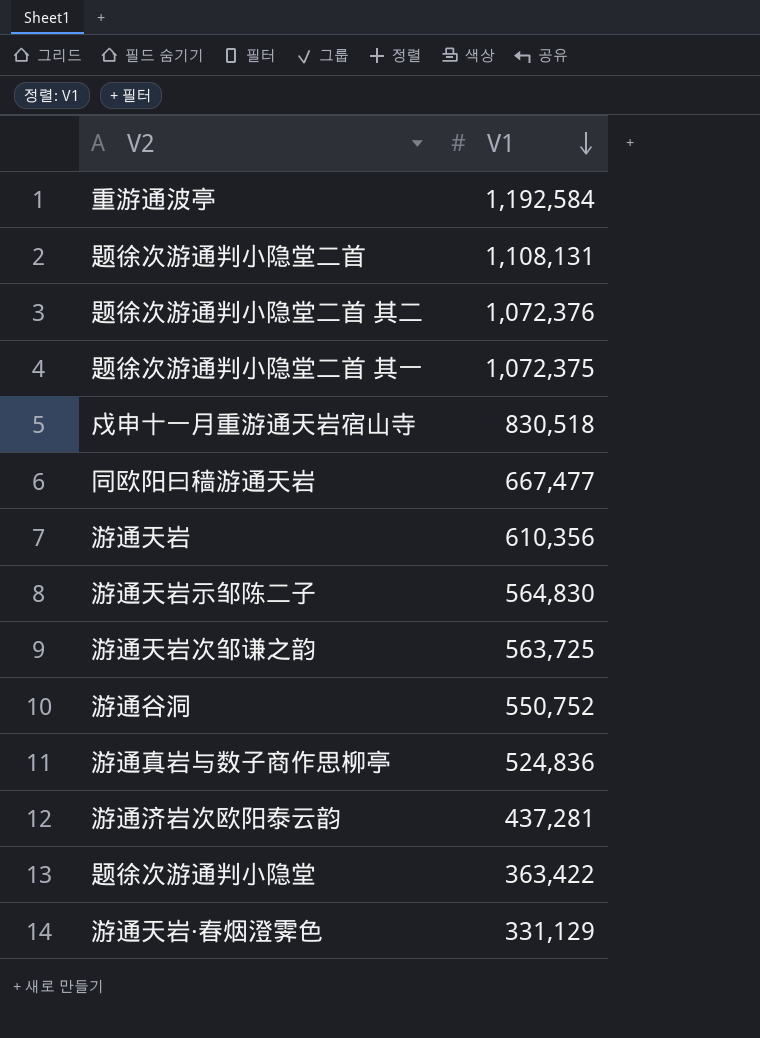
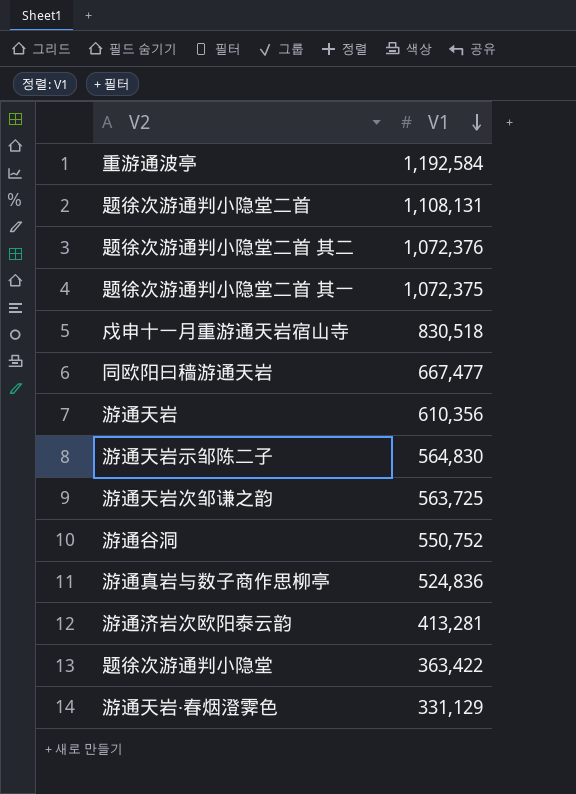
游通济岩次欧阳泰云韵 | V1: 437,281 -> 413,281

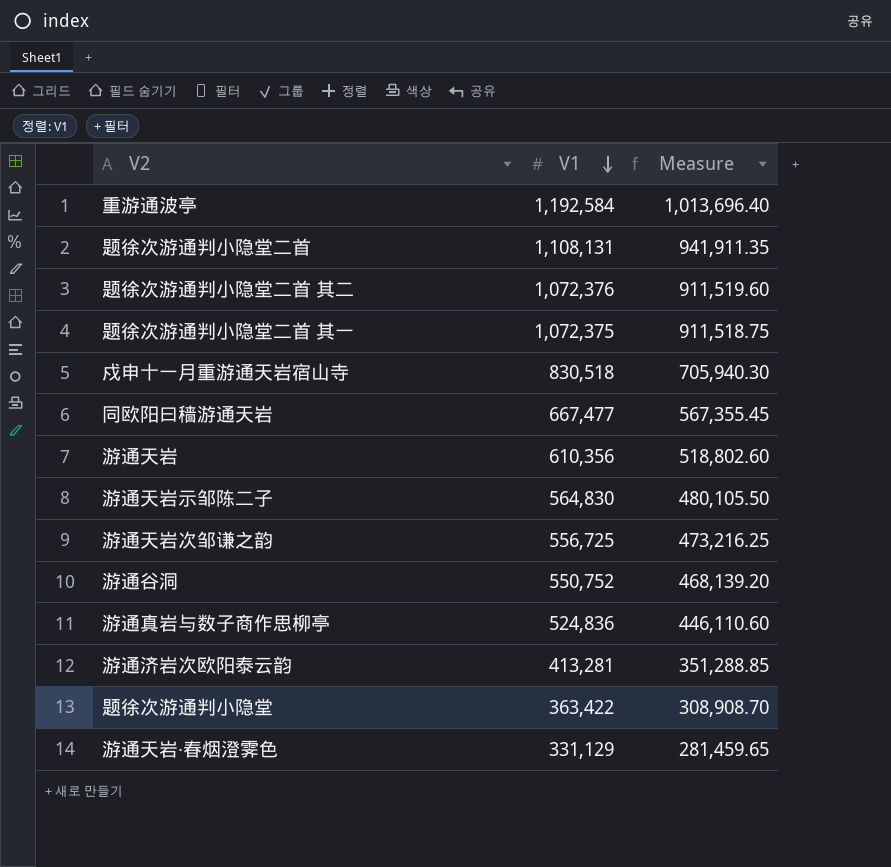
column Measure | formula: none -> [V1] * 0.85
游通天岩次邹谦之韵 | V1: 563,725 -> 556,725

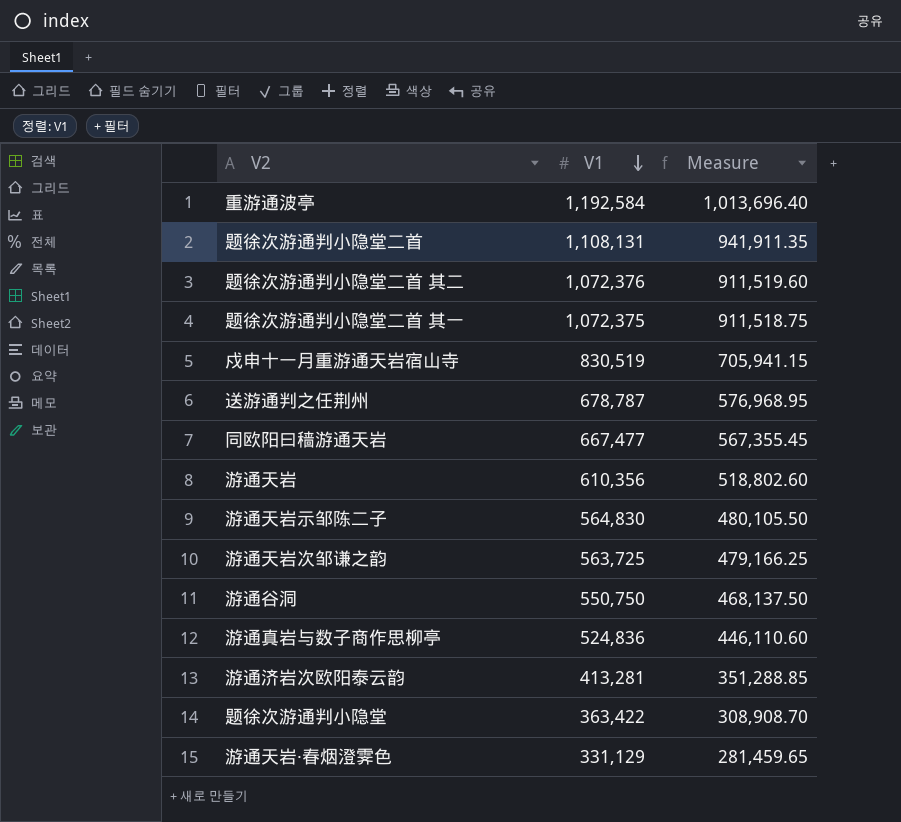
戍申十一月重游通天岩宿山寺 | V1: 830,518 -> 830,519
戍申十一月重游通天岩宿山寺 | Measure: 705,940.30 -> 705,941.15
row 送游通判之任荆州: none -> 678,787 | 576,968.95
游通天岩次邹谦之韵 | V1: 556,725 -> 563,725
游通天岩次邹谦之韵 | Measure: 473,216.25 -> 479,166.25
游通谷洞 | V1: 550,752 -> 550,750
游通谷洞 | Measure: 468,139.20 -> 468,137.50

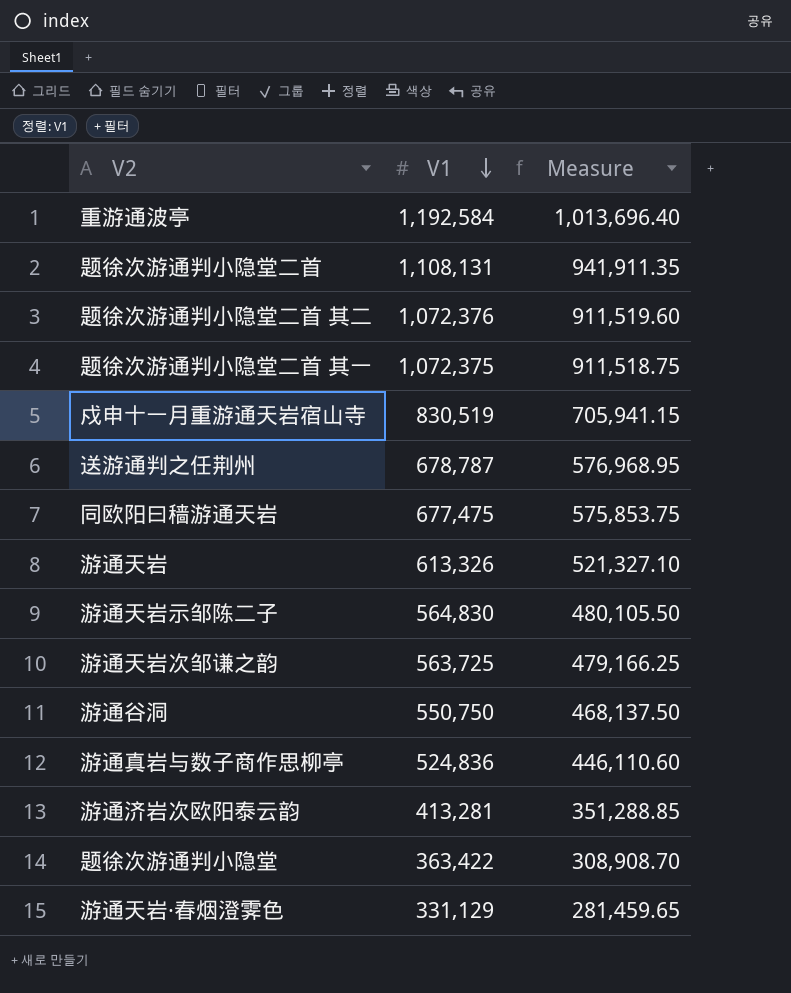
同欧阳曰穑游通天岩 | V1: 667,477 -> 677,475
同欧阳曰穑游通天岩 | Measure: 567,355.45 -> 575,853.75
游通天岩 | V1: 610,356 -> 613,326
游通天岩 | Measure: 518,802.60 -> 521,327.10

